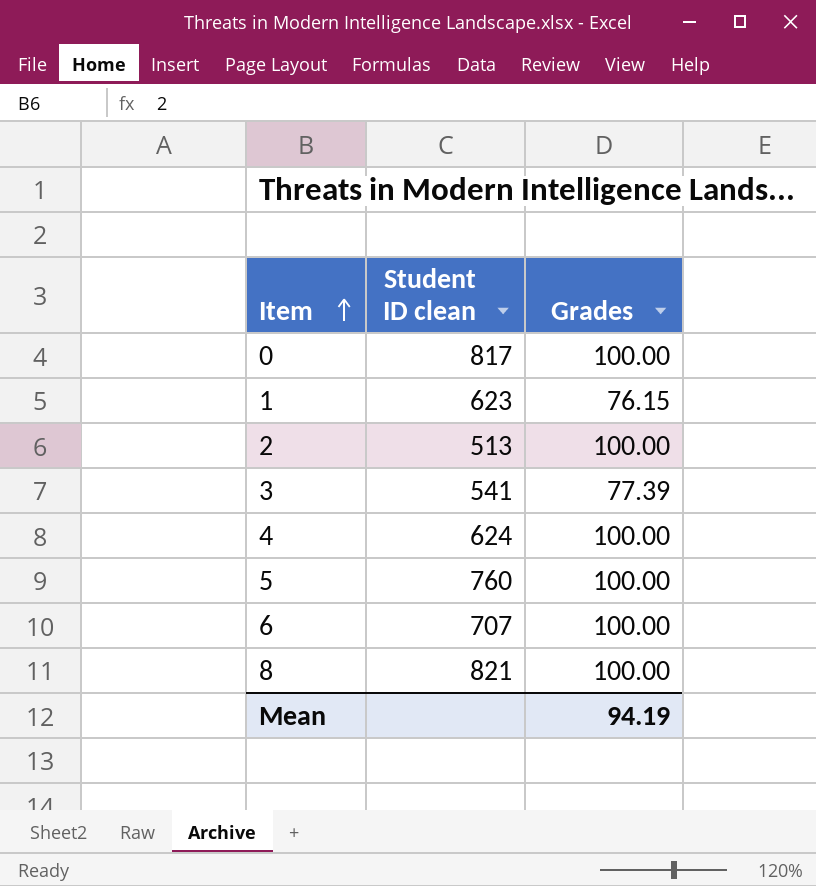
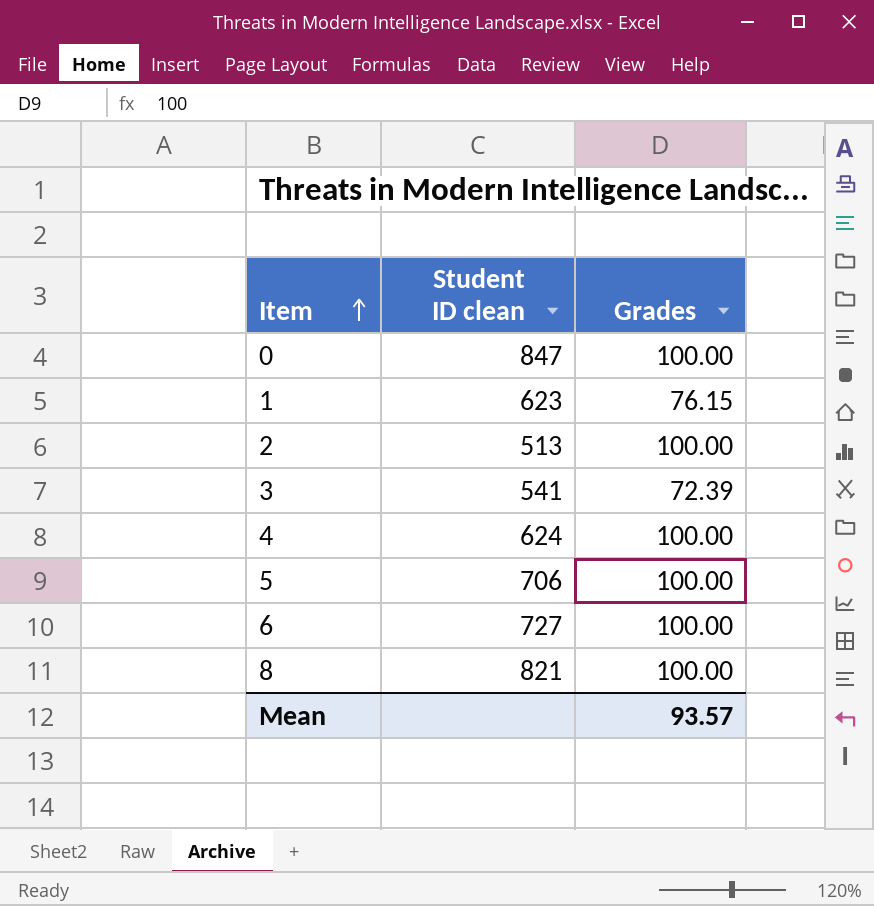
0 | Student ID clean: 817 -> 847
3 | Grades: 77.39 -> 72.39
5 | Student ID clean: 760 -> 706
6 | Student ID clean: 707 -> 727
Mean | Grades: 94.19 -> 93.57

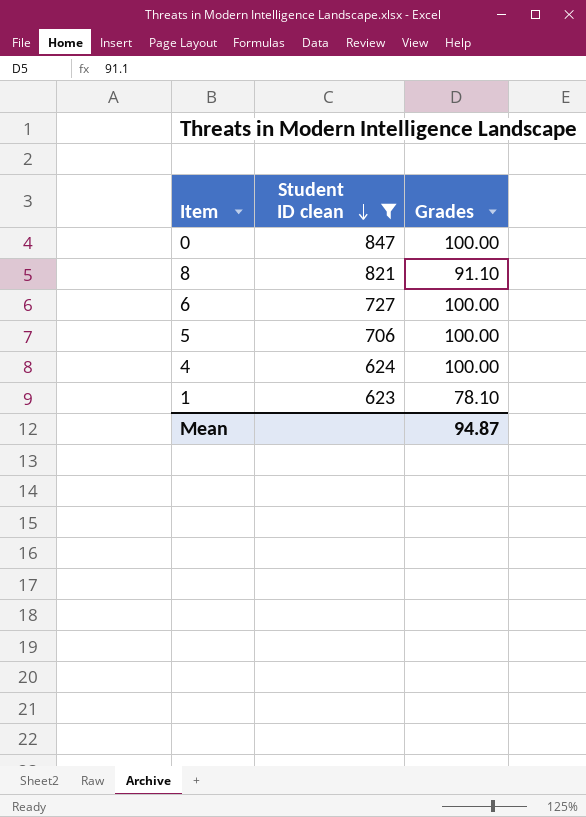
filter: none -> Student ID clean >= 623
row order: Item ascending -> Student ID clean descending
8 | Grades: 100.00 -> 91.10
1 | Grades: 76.15 -> 78.10
Mean | Grades: 93.57 -> 94.87

